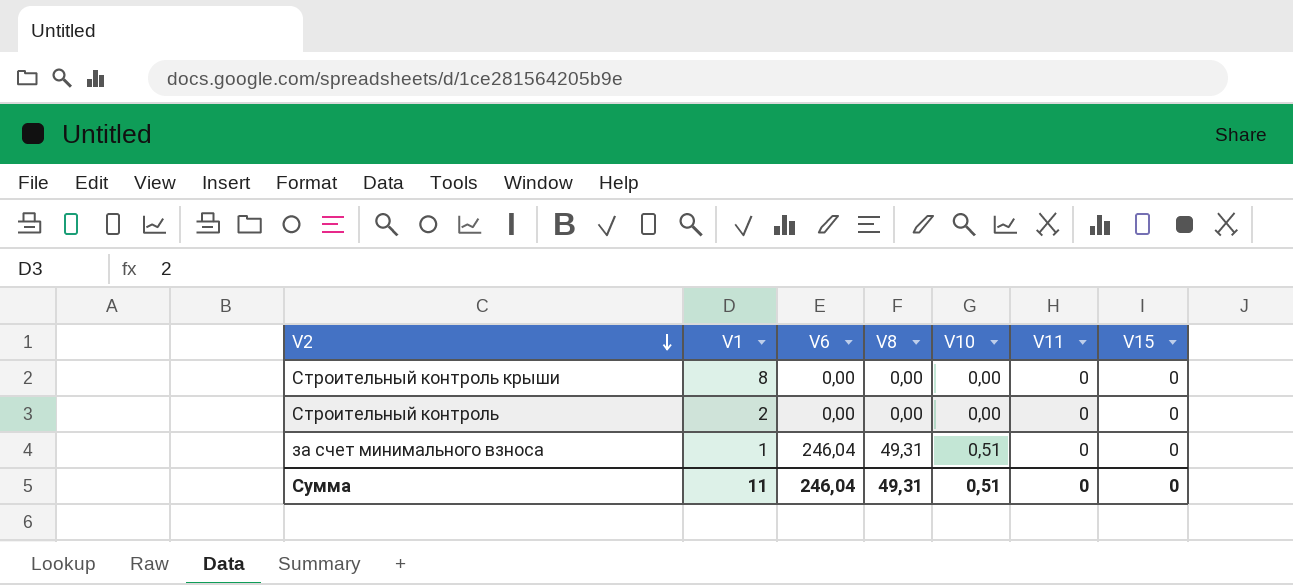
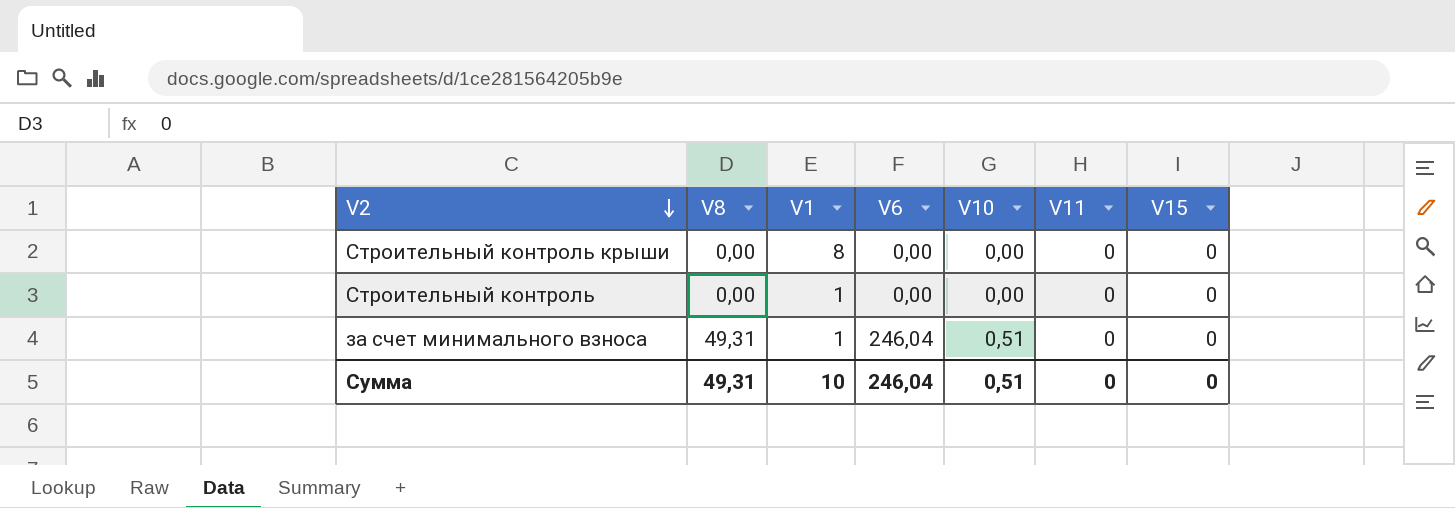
column V8 | position: 4 -> 2
Строительный контроль | V1: 2 -> 1
Сумма | V1: 11 -> 10

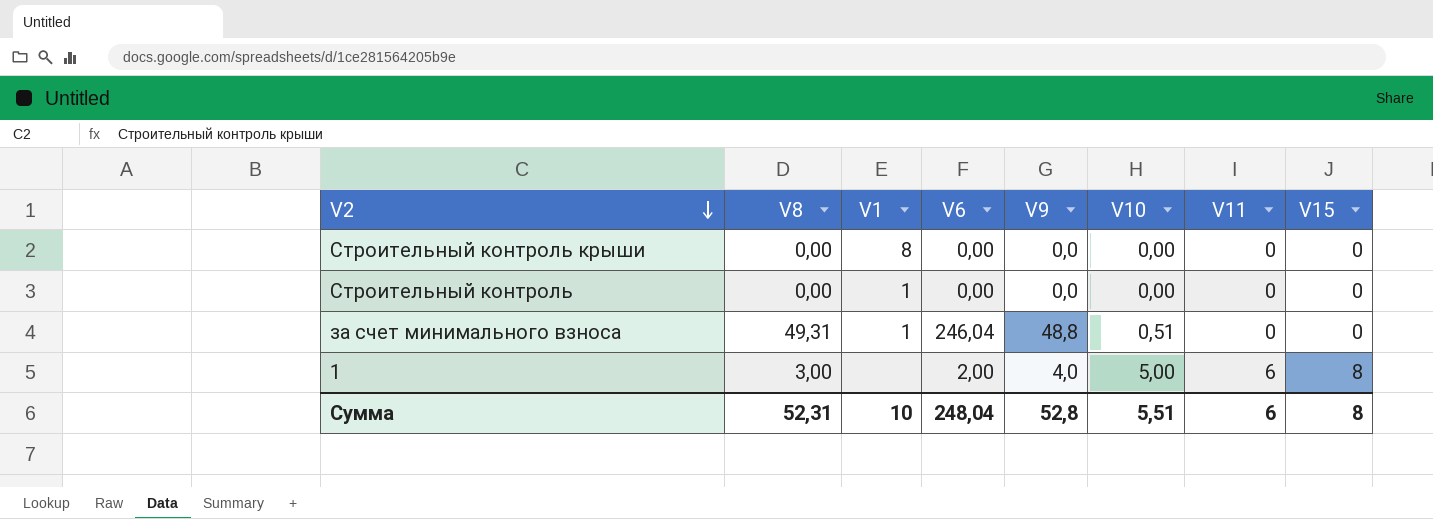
column V9 | position: none -> 5
row 1: none -> 3,00 | none | 2,00 | 4,0 | 5,00 | 6 | 8
Сумма | V8: 49,31 -> 52,31
Сумма | V6: 246,04 -> 248,04
Сумма | V10: 0,51 -> 5,51
Сумма | V11: 0 -> 6
Сумма | V15: 0 -> 8

